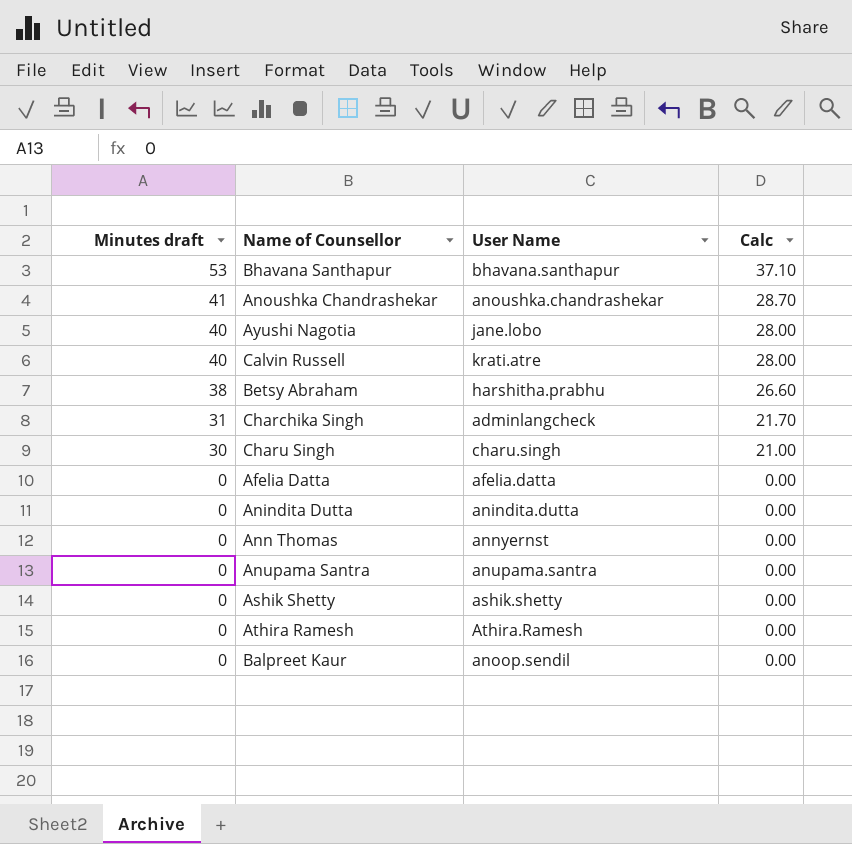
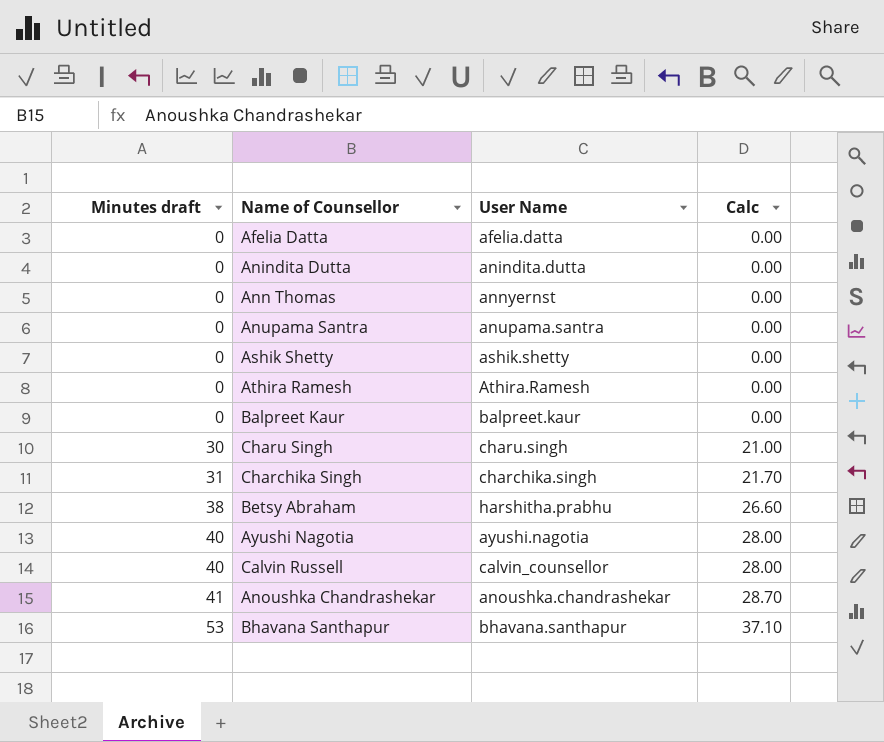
row order: Minutes draft descending -> Minutes draft ascending
Balpreet Kaur | User Name: anoop.sendil -> balpreet.kaur
Charchika Singh | User Name: adminlangcheck -> charchika.singh
Ayushi Nagotia | User Name: jane.lobo -> ayushi.nagotia
Calvin Russell | User Name: krati.atre -> calvin_counsellor

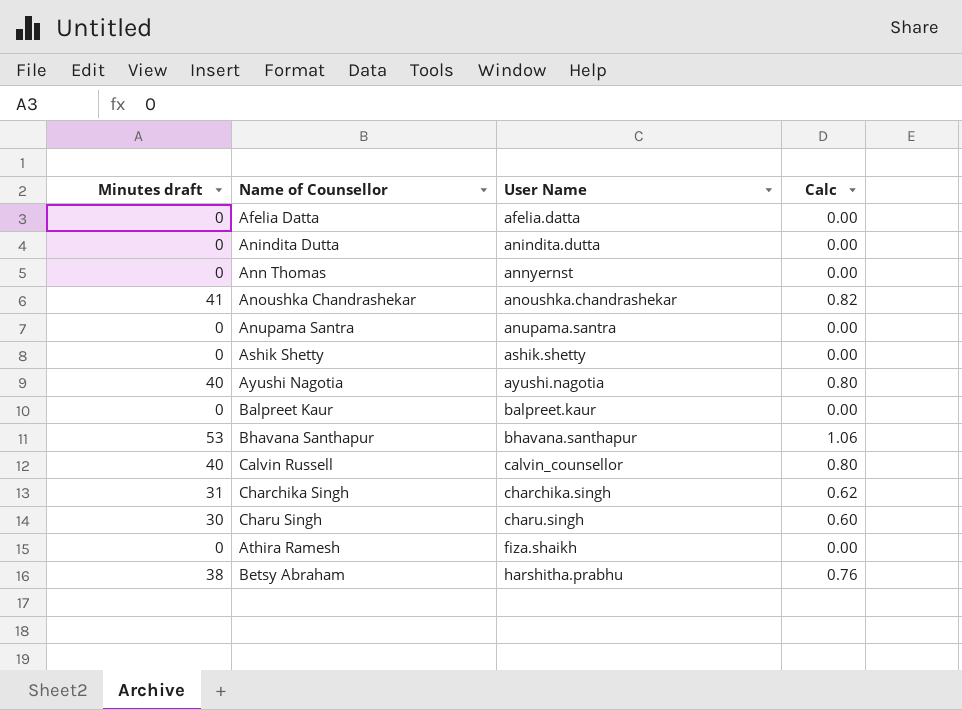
row order: Minutes draft ascending -> User Name ascending
column Calc | formula: [Minutes draft] * 0.7 -> [Minutes draft] * 0.02
Athira Ramesh | User Name: Athira.Ramesh -> fiza.shaikh

